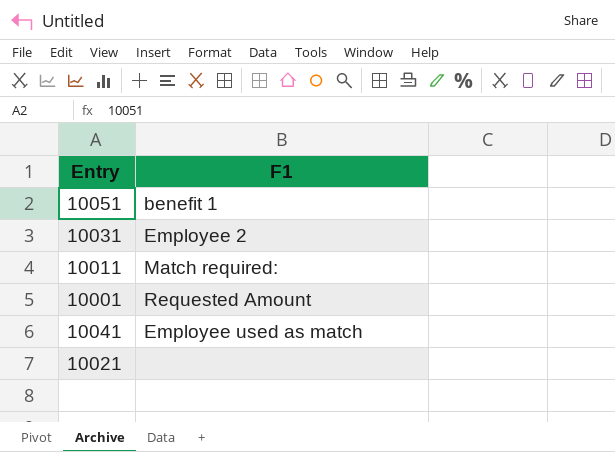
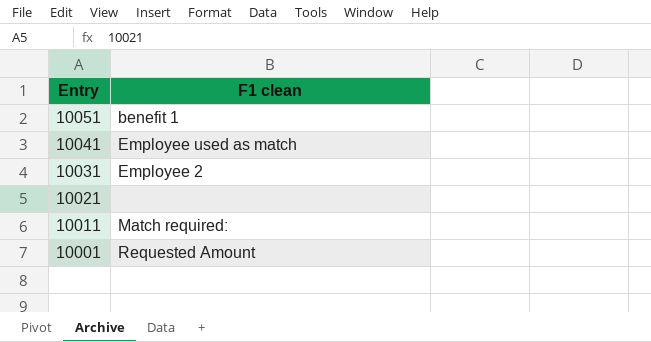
row order: none -> Entry descending
column name: F1 -> F1 clean

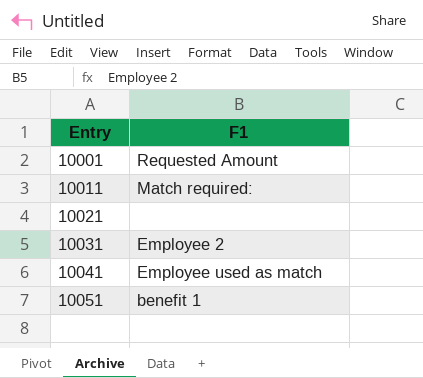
row order: Entry descending -> Entry ascending
column name: F1 clean -> F1

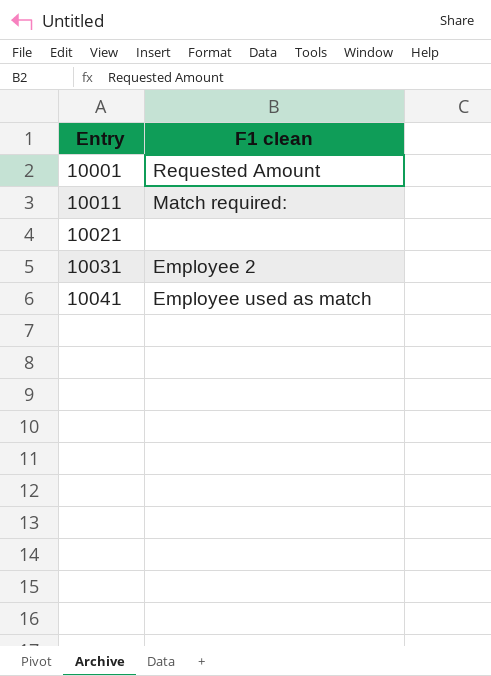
column name: F1 -> F1 clean
row 10051: benefit 1 -> none

